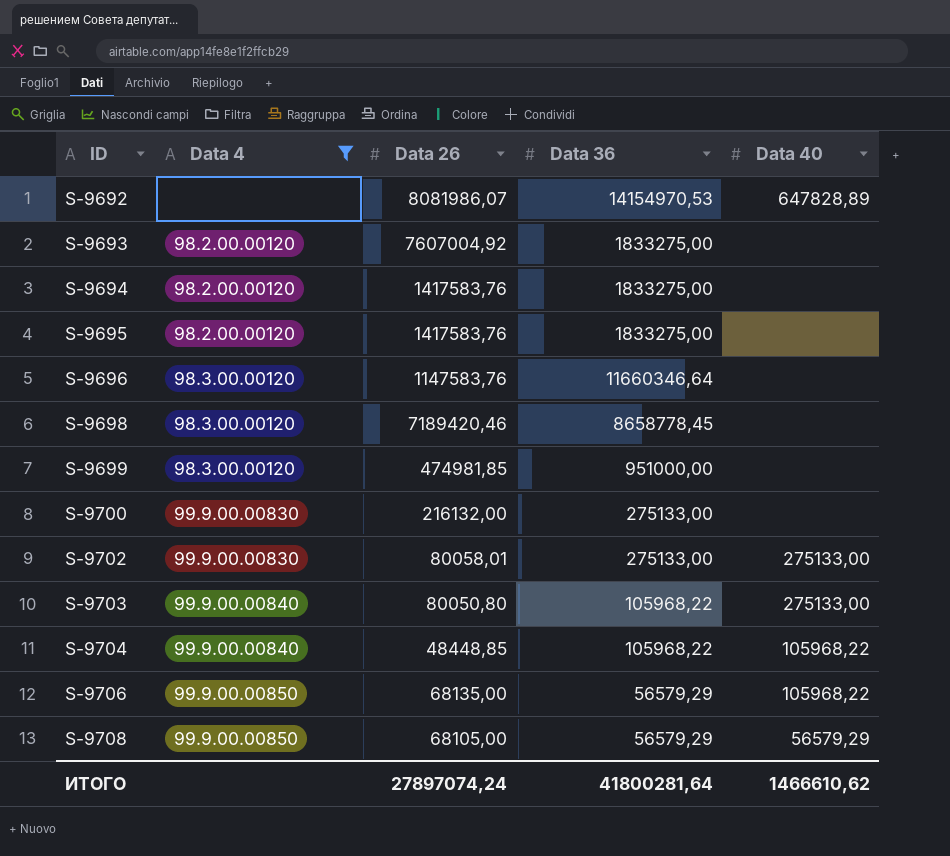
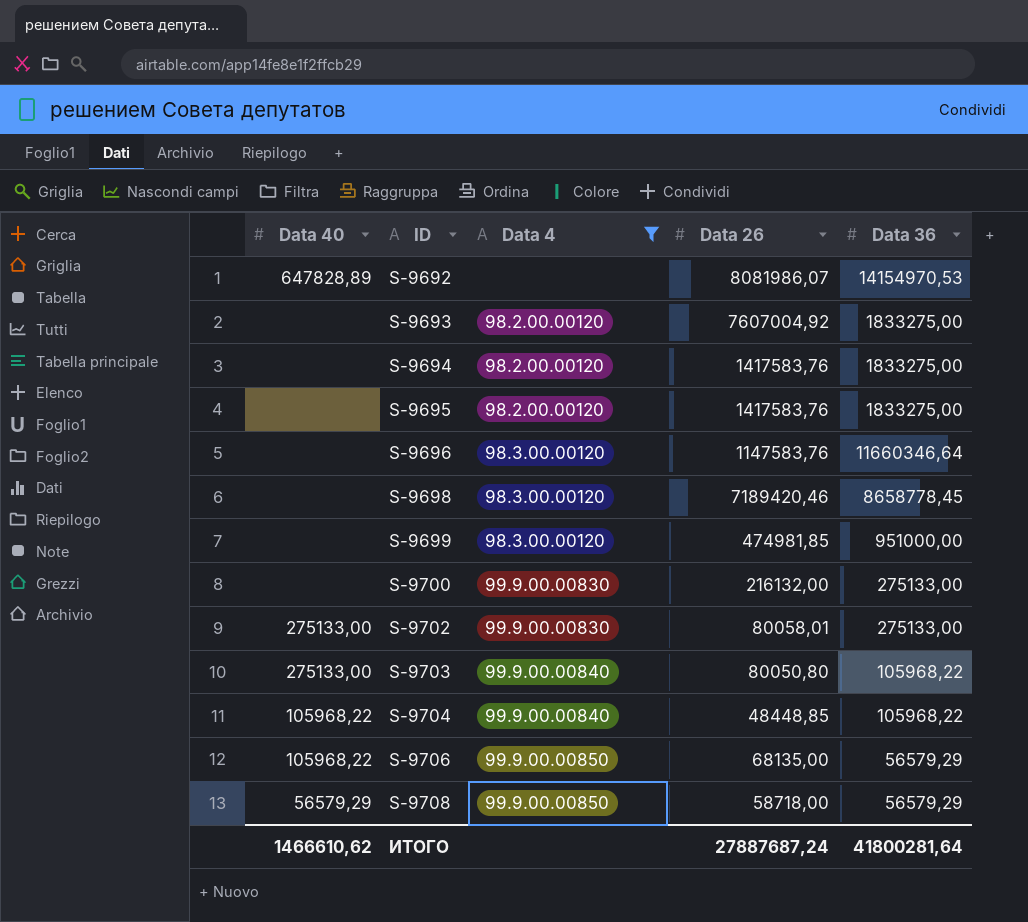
column Data 40 | position: 5 -> 1
S-9708 | Data 26: 68105,00 -> 58718,00
ИТОГО | Data 26: 27897074,24 -> 27887687,24

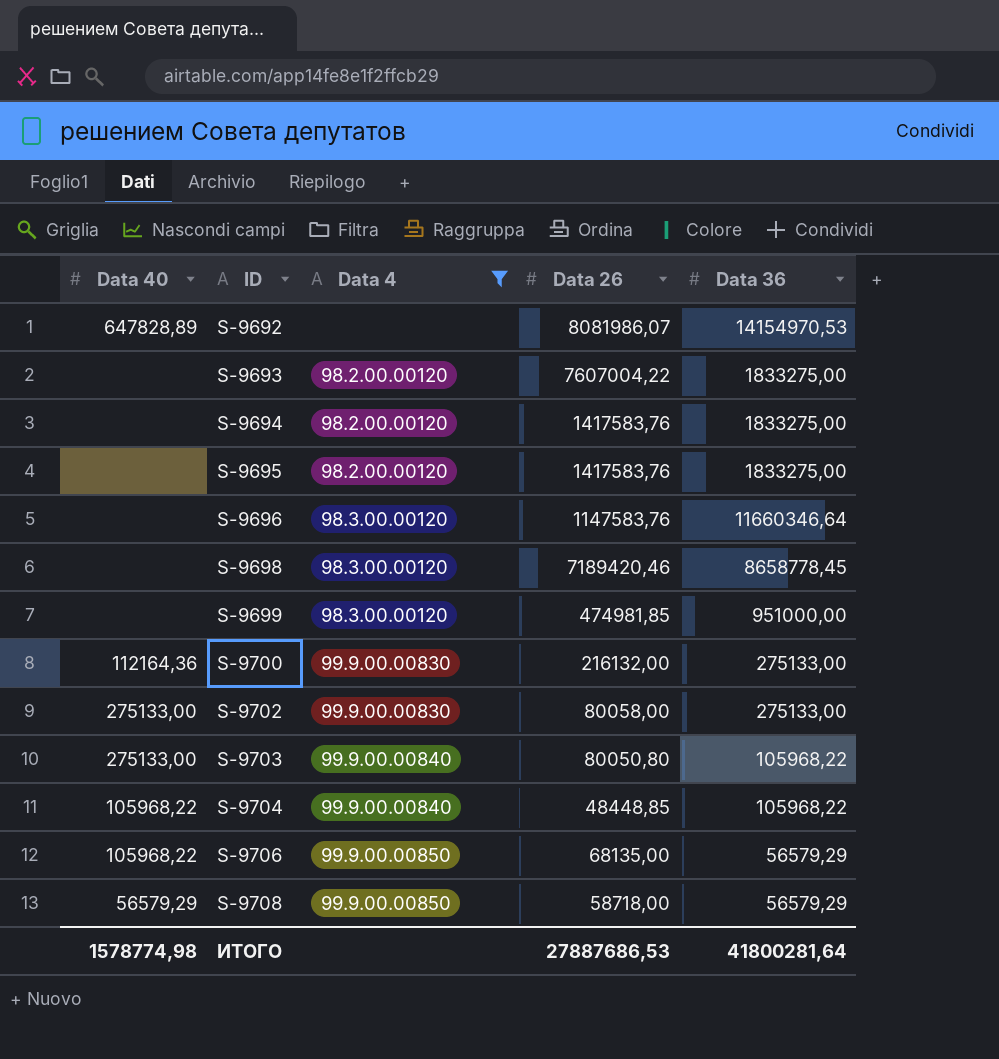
S-9693 | Data 26: 7607004,92 -> 7607004,22
S-9700 | Data 40: none -> 112164,36
S-9702 | Data 26: 80058,01 -> 80058,00
ИТОГО | Data 40: 1466610,62 -> 1578774,98
ИТОГО | Data 26: 27887687,24 -> 27887686,53

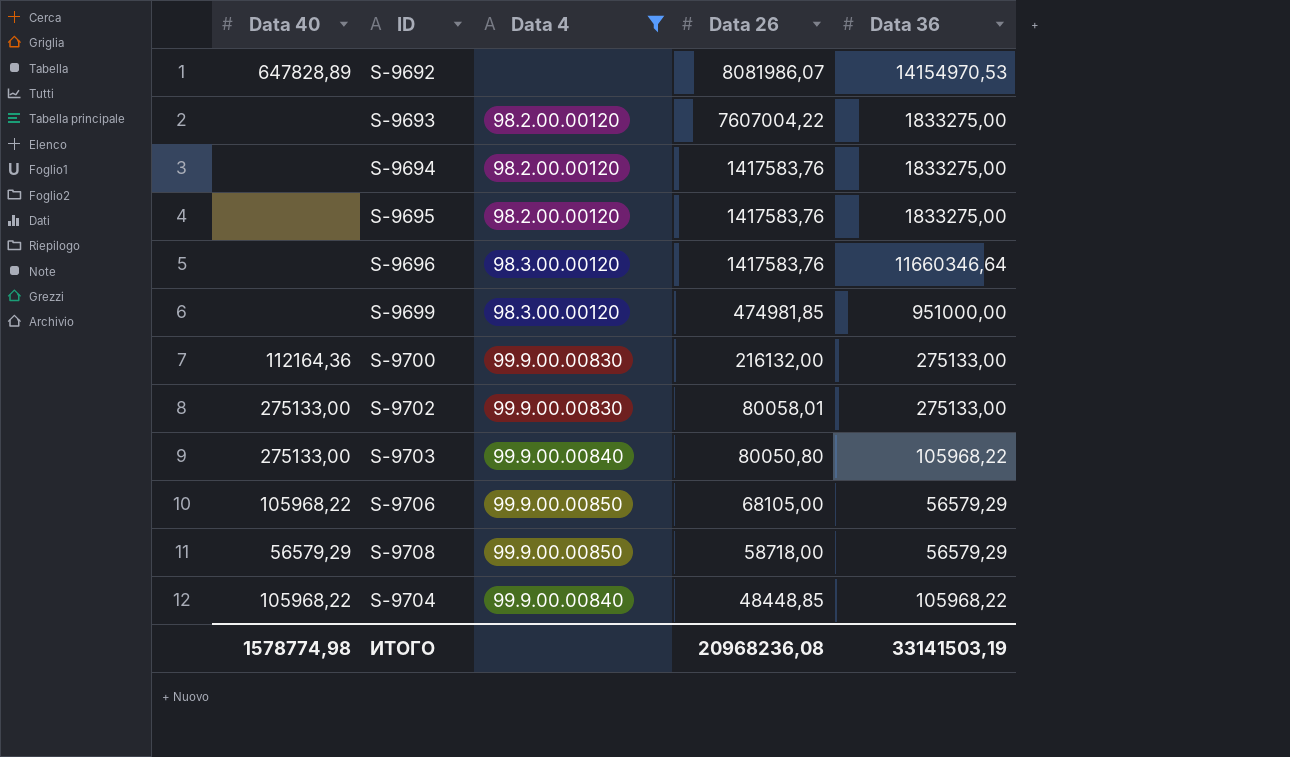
row order: ID ascending -> Data 26 descending
row S-9698: none | 98.3.00.00120 | 7189420,46 | 8658778,45 -> none
S-9696 | Data 26: 1147583,76 -> 1417583,76
S-9702 | Data 26: 80058,00 -> 80058,01
S-9706 | Data 26: 68135,00 -> 68105,00
ИТОГО | Data 26: 27887686,53 -> 20968236,08
ИТОГО | Data 36: 41800281,64 -> 33141503,19

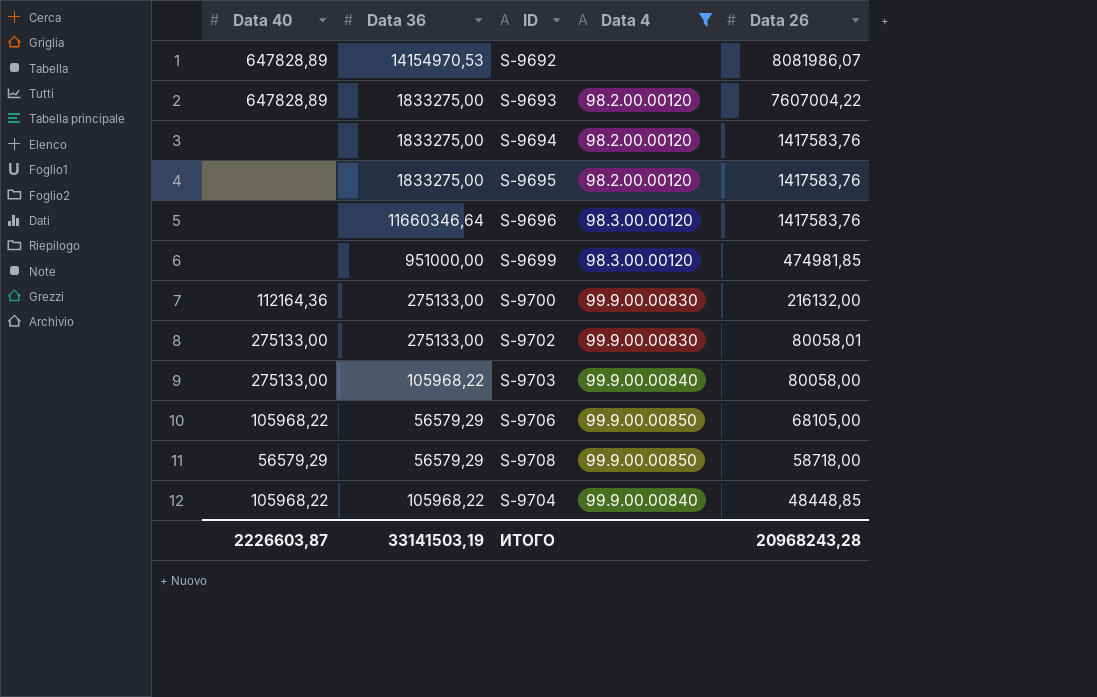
column Data 36 | position: 5 -> 2
S-9693 | Data 40: none -> 647828,89
S-9703 | Data 26: 80050,80 -> 80058,00
ИТОГО | Data 40: 1578774,98 -> 2226603,87
ИТОГО | Data 26: 20968236,08 -> 20968243,28

